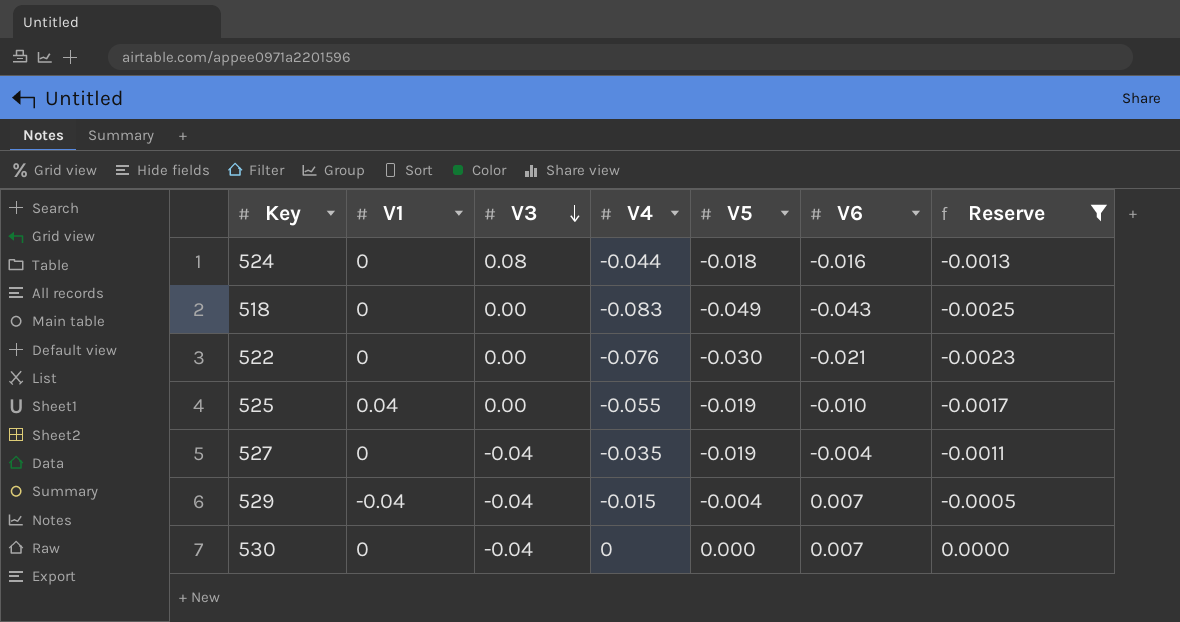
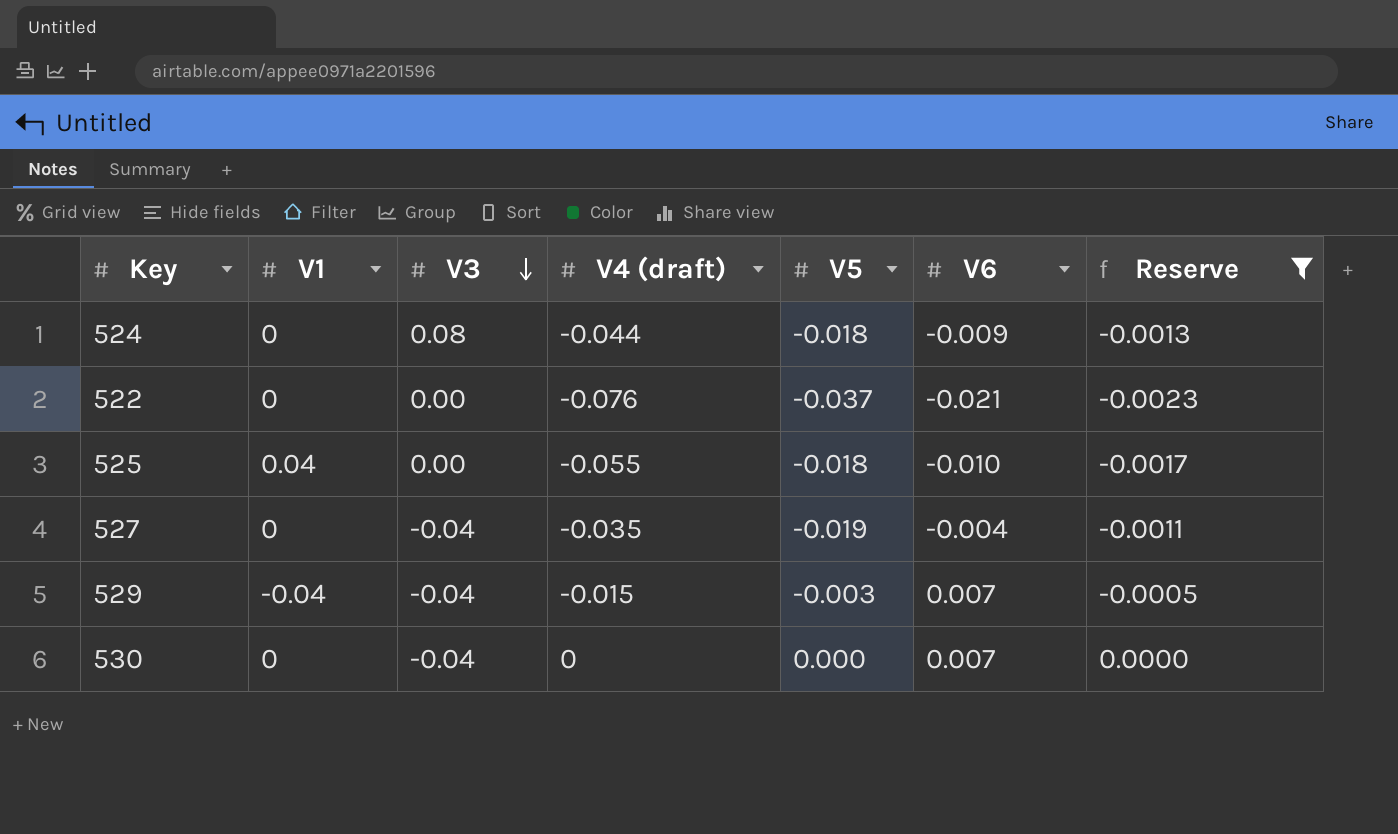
column name: V4 -> V4 (draft)
row 518: 0 | 0.00 | -0.083 | -0.049 | -0.043 | -0.0025 -> none
524 | V6: -0.016 -> -0.009
522 | V5: -0.030 -> -0.037
525 | V5: -0.019 -> -0.018
529 | V5: -0.004 -> -0.003

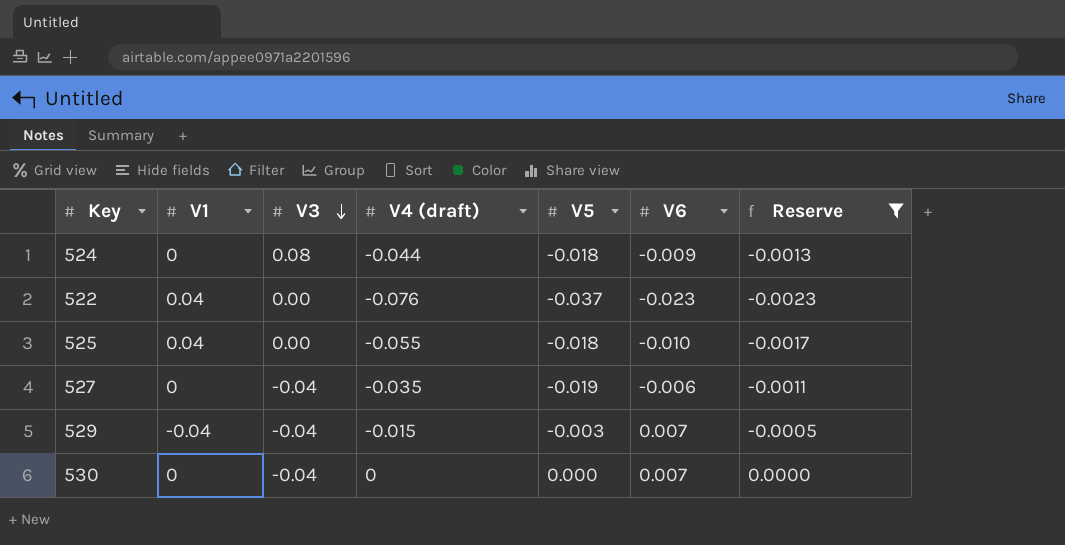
522 | V1: 0 -> 0.04
522 | V6: -0.021 -> -0.023
527 | V6: -0.004 -> -0.006

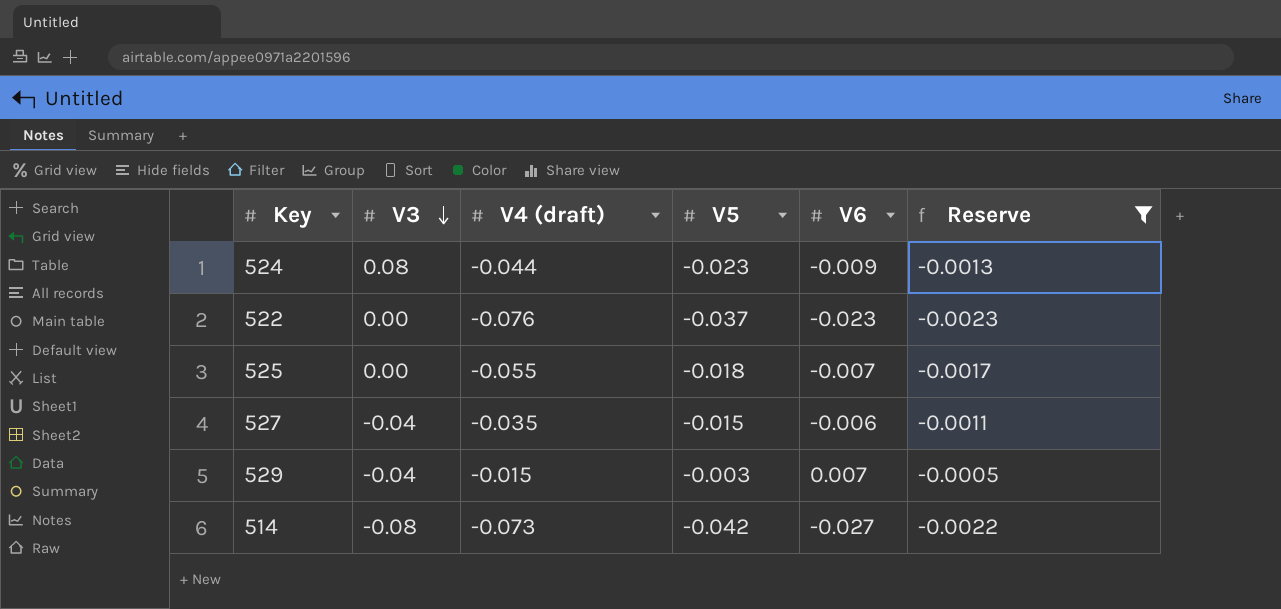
column V1 | position: 2 -> none
row 530: 0 | -0.04 | 0 | 0.000 | 0.007 | 0.0000 -> none
524 | V5: -0.018 -> -0.023
525 | V6: -0.010 -> -0.007
527 | V5: -0.019 -> -0.015
row 514: none -> -0.08 | -0.073 | -0.042 | -0.027 | -0.0022

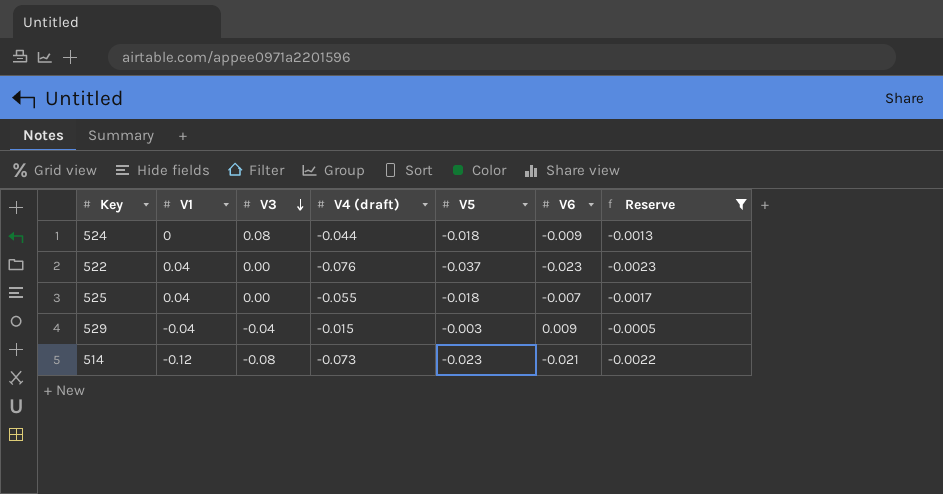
column V1 | position: none -> 2
row 527: -0.04 | -0.035 | -0.015 | -0.006 | -0.0011 -> none
524 | V5: -0.023 -> -0.018
529 | V6: 0.007 -> 0.009
514 | V5: -0.042 -> -0.023
514 | V6: -0.027 -> -0.021

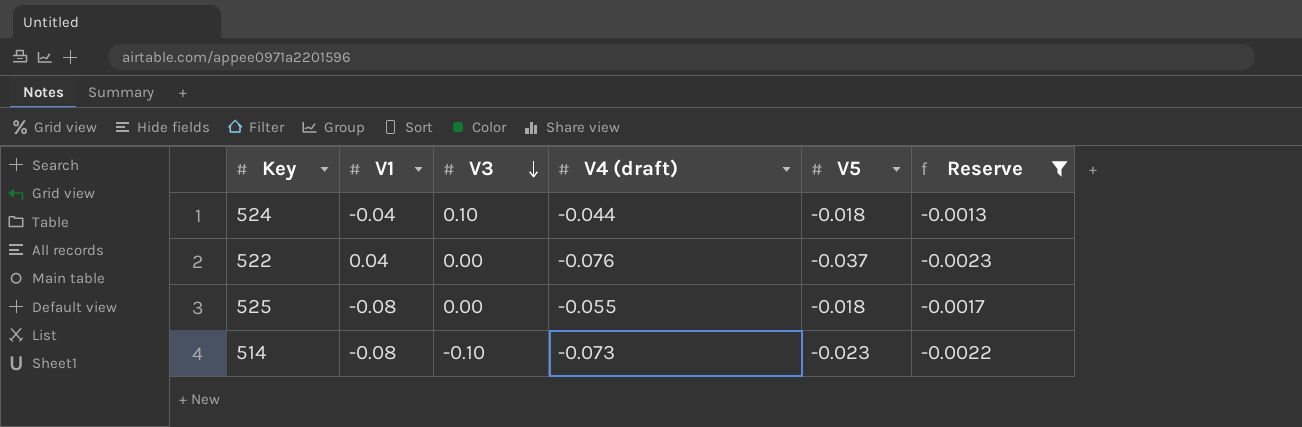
column V6 | position: 6 -> none
row 529: -0.04 | -0.04 | -0.015 | -0.003 | 0.009 | -0.0005 -> none
524 | V1: 0 -> -0.04
524 | V3: 0.08 -> 0.10
525 | V1: 0.04 -> -0.08
514 | V1: -0.12 -> -0.08
514 | V3: -0.08 -> -0.10

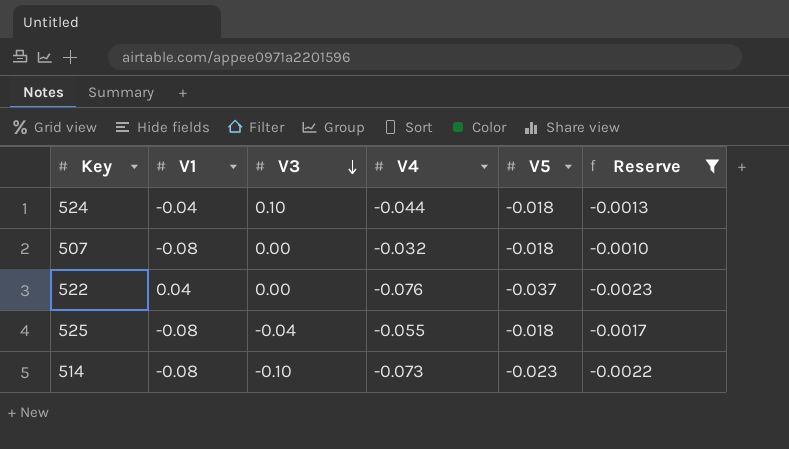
column name: V4 (draft) -> V4
row 507: none -> -0.08 | 0.00 | -0.032 | -0.018 | -0.0010
525 | V3: 0.00 -> -0.04

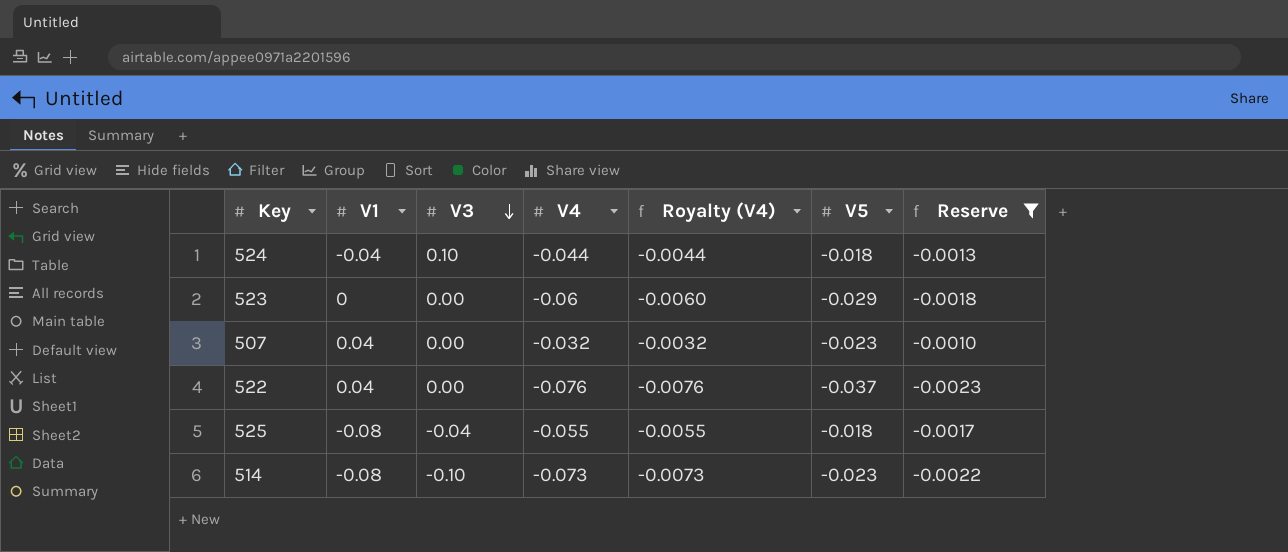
column Royalty (V4) | formula: none -> [V4] * 0.1
row 523: none -> 0 | 0.00 | -0.06 | -0.0060 | -0.029 | -0.0018
507 | V1: -0.08 -> 0.04
507 | V5: -0.018 -> -0.023

